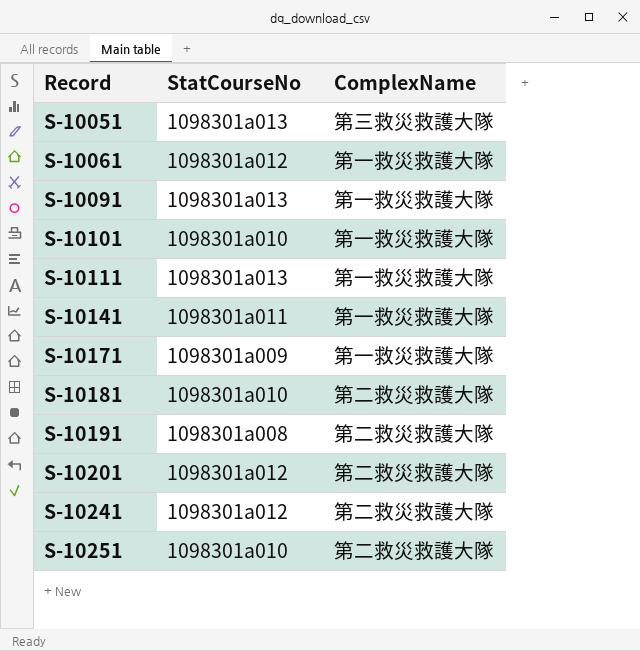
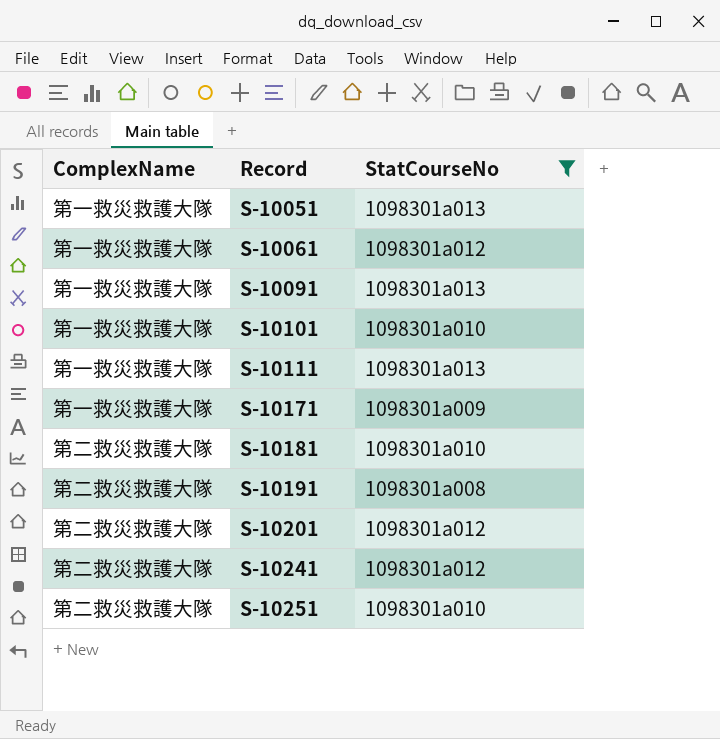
filter: none -> StatCourseNo != 1098301a011
column ComplexName | position: 3 -> 1
S-10051 | ComplexName: 第三救災救護大隊 -> 第一救災救護大隊

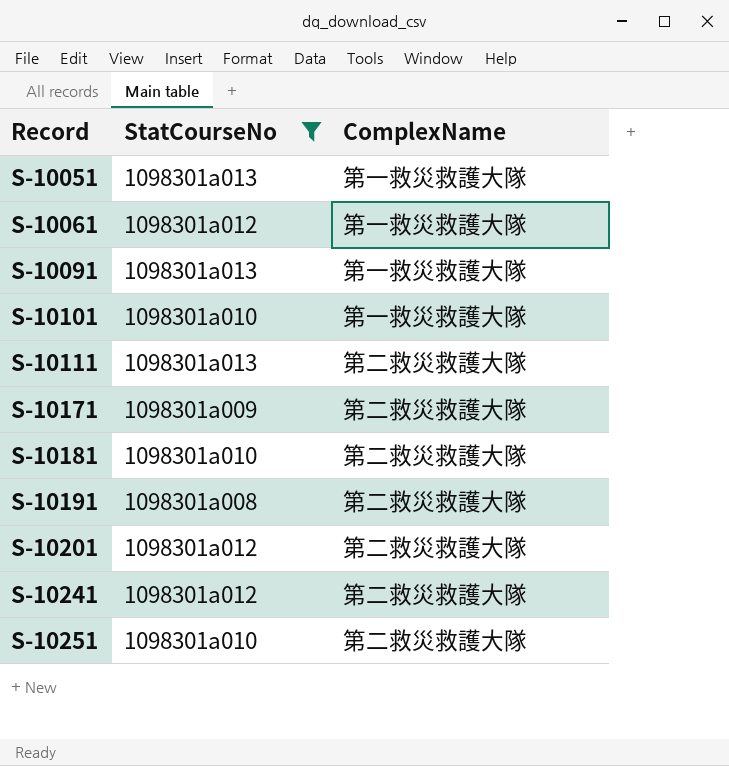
column ComplexName | position: 1 -> 3
S-10111 | ComplexName: 第一救災救護大隊 -> 第二救災救護大隊
S-10171 | ComplexName: 第一救災救護大隊 -> 第二救災救護大隊

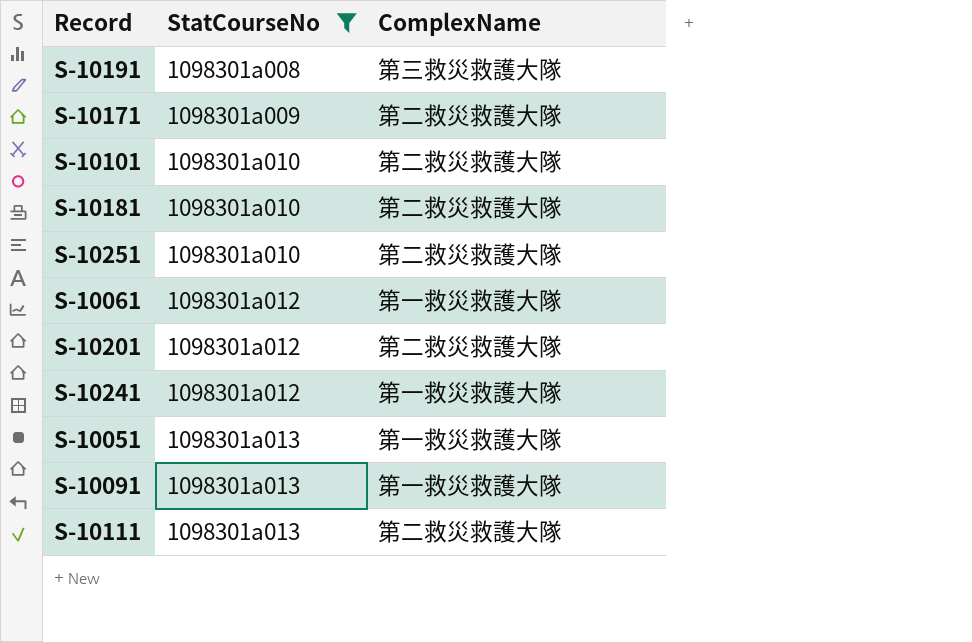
row order: Record ascending -> StatCourseNo ascending
S-10191 | ComplexName: 第二救災救護大隊 -> 第三救災救護大隊
S-10101 | ComplexName: 第一救災救護大隊 -> 第二救災救護大隊
S-10241 | ComplexName: 第二救災救護大隊 -> 第一救災救護大隊

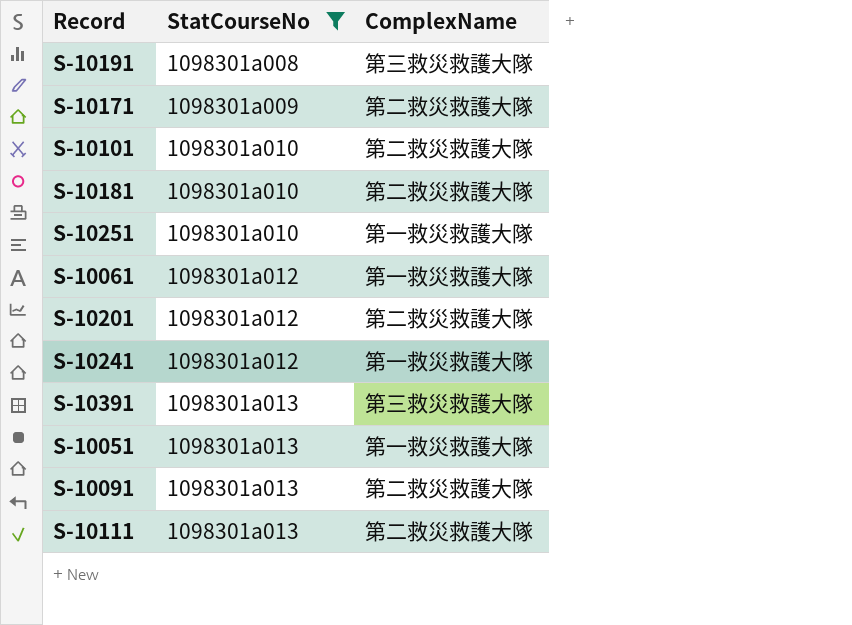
S-10251 | ComplexName: 第二救災救護大隊 -> 第一救災救護大隊
row S-10391: none -> 1098301a013 | 第三救災救護大隊
S-10091 | ComplexName: 第一救災救護大隊 -> 第二救災救護大隊

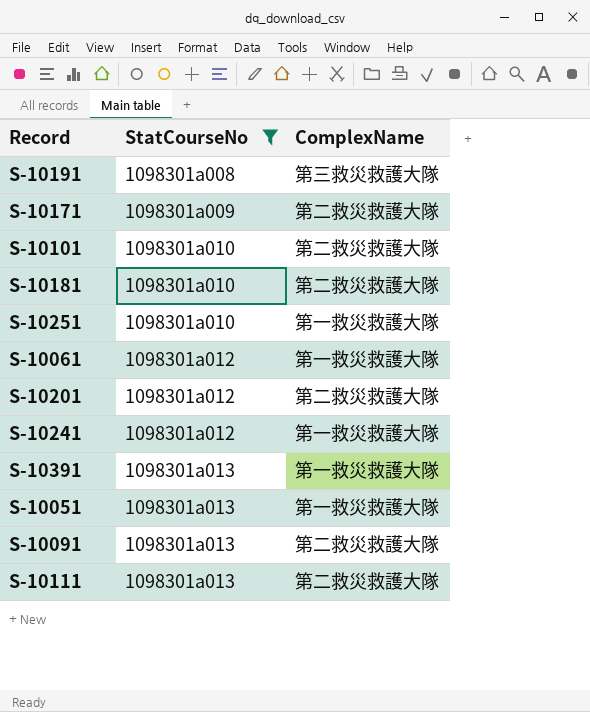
S-10391 | ComplexName: 第三救災救護大隊 -> 第一救災救護大隊

